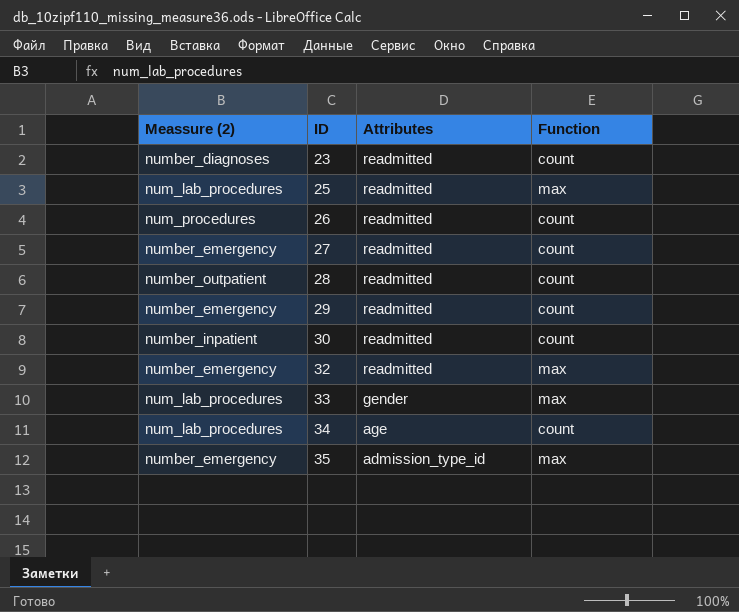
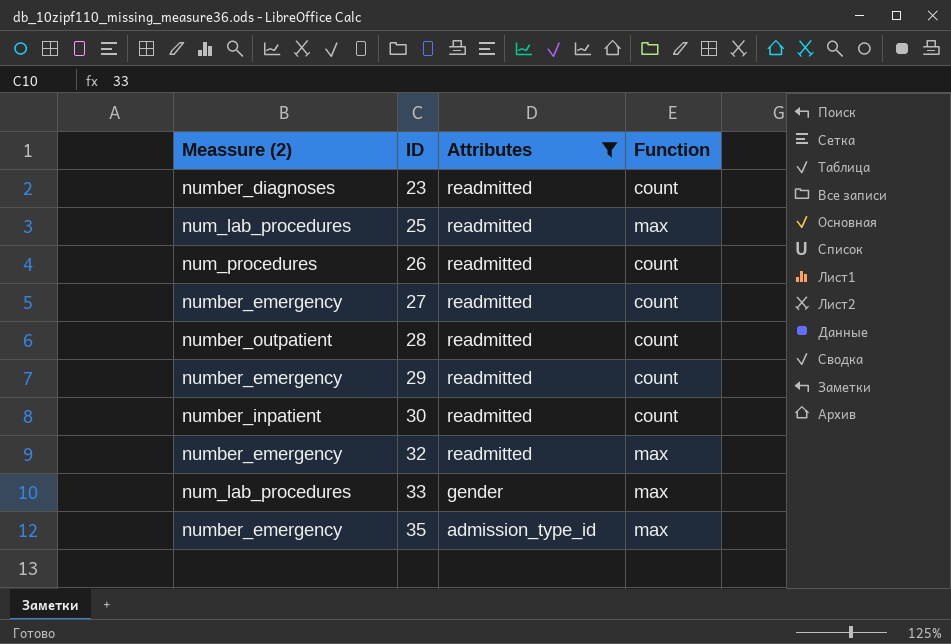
filter: none -> Attributes != age

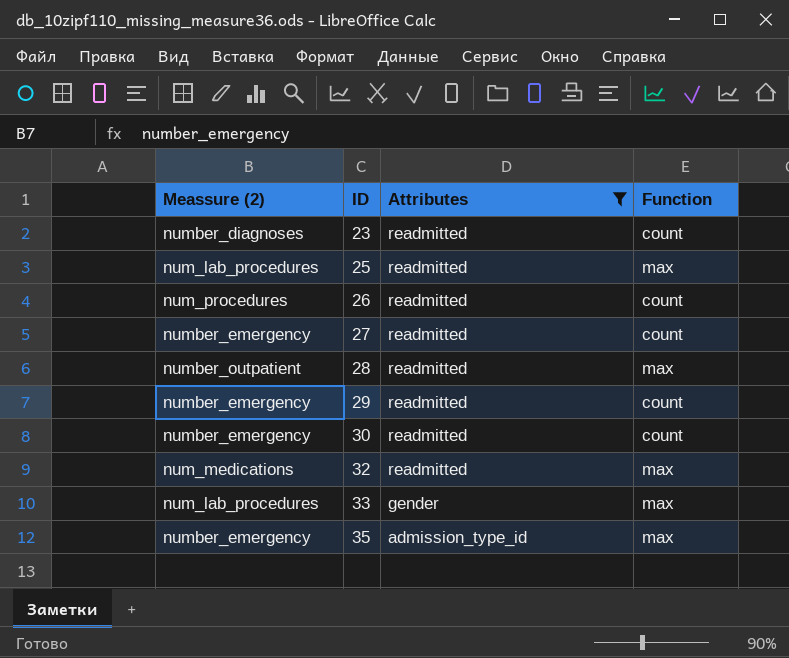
28 | Function: count -> max
30 | Meassure (2): number_inpatient -> number_emergency
32 | Meassure (2): number_emergency -> num_medications

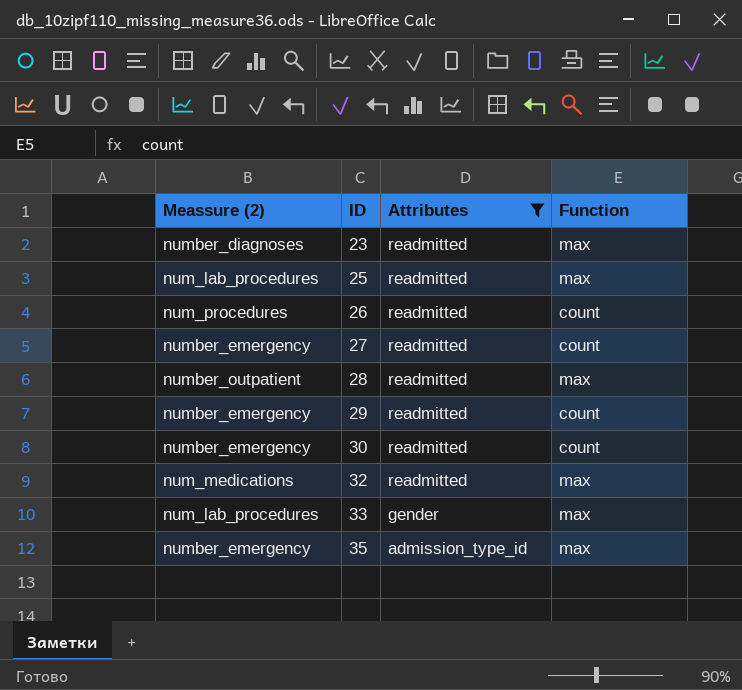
23 | Function: count -> max

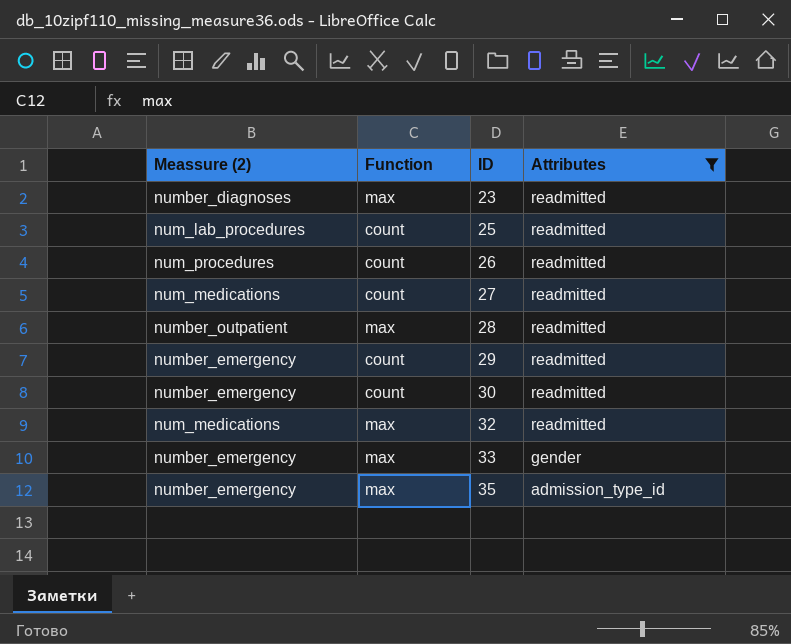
column Function | position: 4 -> 2
25 | Function: max -> count
27 | Meassure (2): number_emergency -> num_medications
33 | Meassure (2): num_lab_procedures -> number_emergency

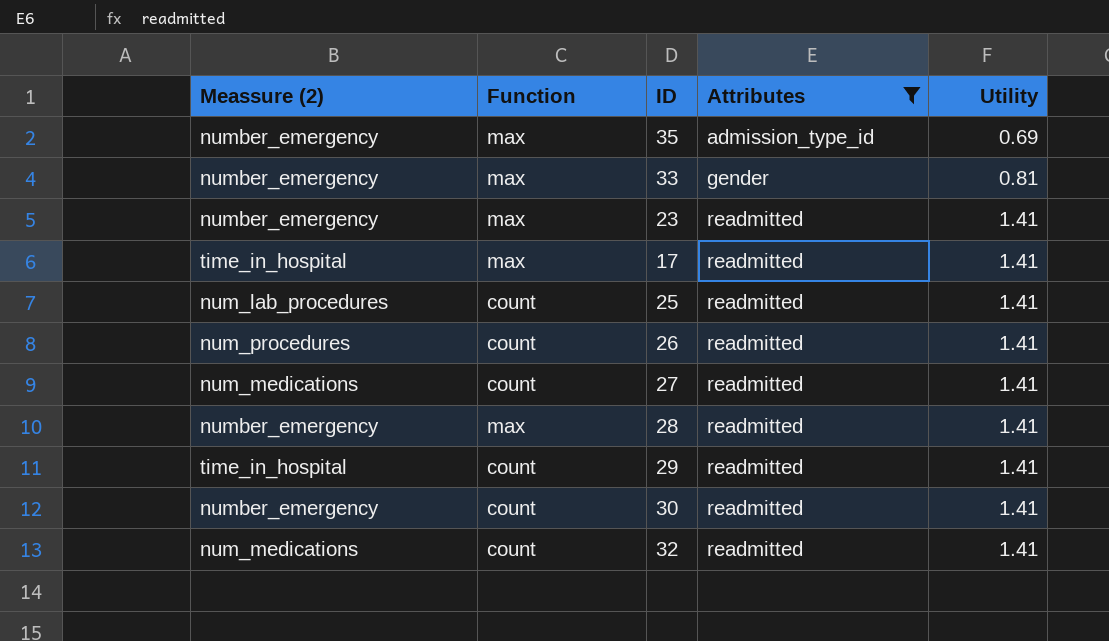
row order: ID ascending -> Attributes ascending
column Utility | position: none -> 5
23 | Meassure (2): number_diagnoses -> number_emergency
row 17: none -> time_in_hospital | max | readmitted | 1.41
28 | Meassure (2): number_outpatient -> number_emergency
29 | Meassure (2): number_emergency -> time_in_hospital
32 | Function: max -> count

